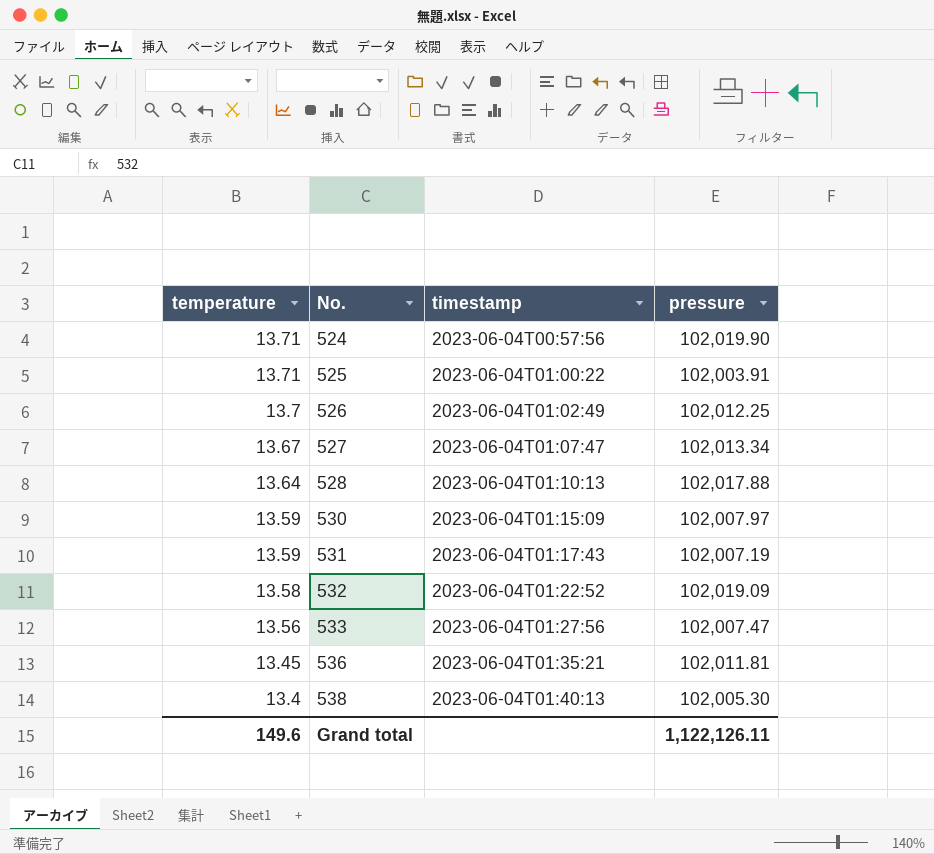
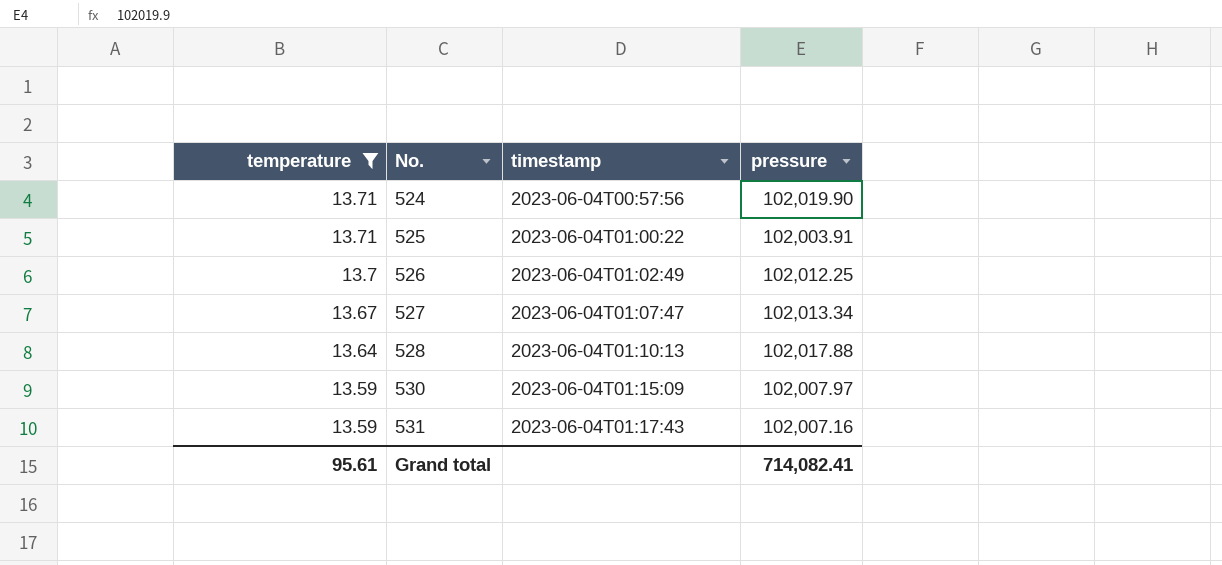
filter: none -> temperature >= 13.59
531 | pressure: 102,007.19 -> 102,007.16
Grand total | temperature: 149.6 -> 95.61
Grand total | pressure: 1,122,126.11 -> 714,082.41

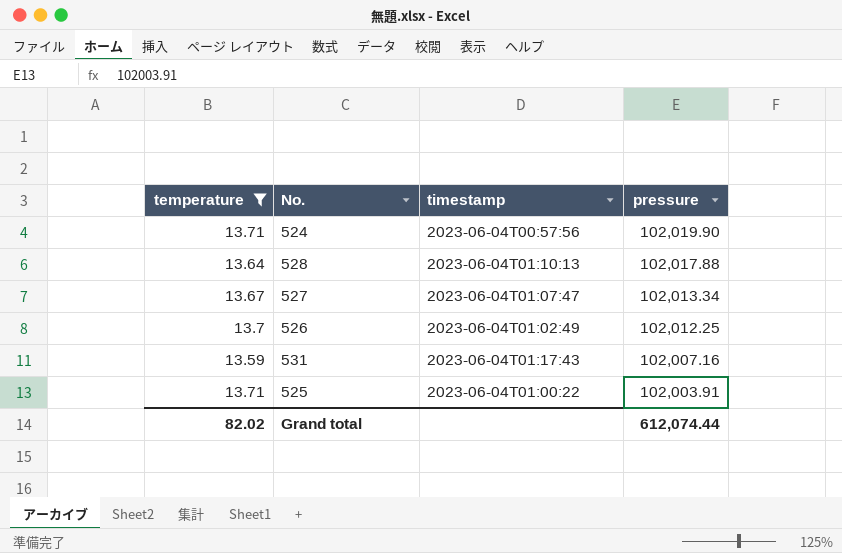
row order: temperature descending -> pressure descending
row 530: 13.59 | 2023-06-04T01:15:09 | 102,007.97 -> none
Grand total | temperature: 95.61 -> 82.02
Grand total | pressure: 714,082.41 -> 612,074.44

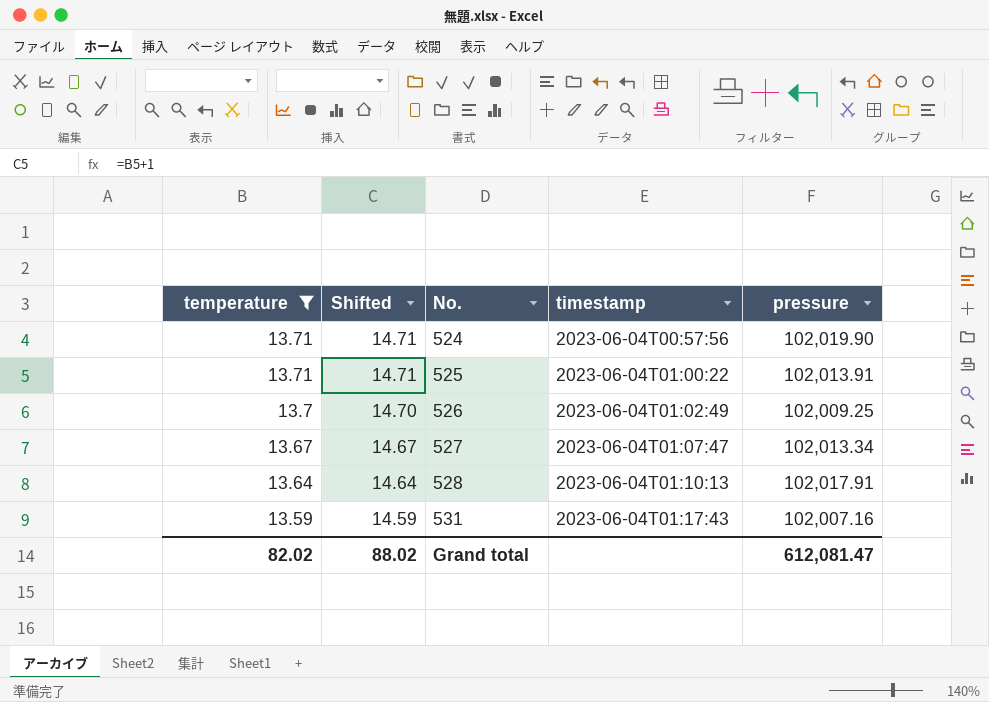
row order: pressure descending -> temperature descending
column Shifted | formula: none -> [temperature] + 1
525 | pressure: 102,003.91 -> 102,013.91
526 | pressure: 102,012.25 -> 102,009.25
528 | pressure: 102,017.88 -> 102,017.91
Grand total | pressure: 612,074.44 -> 612,081.47

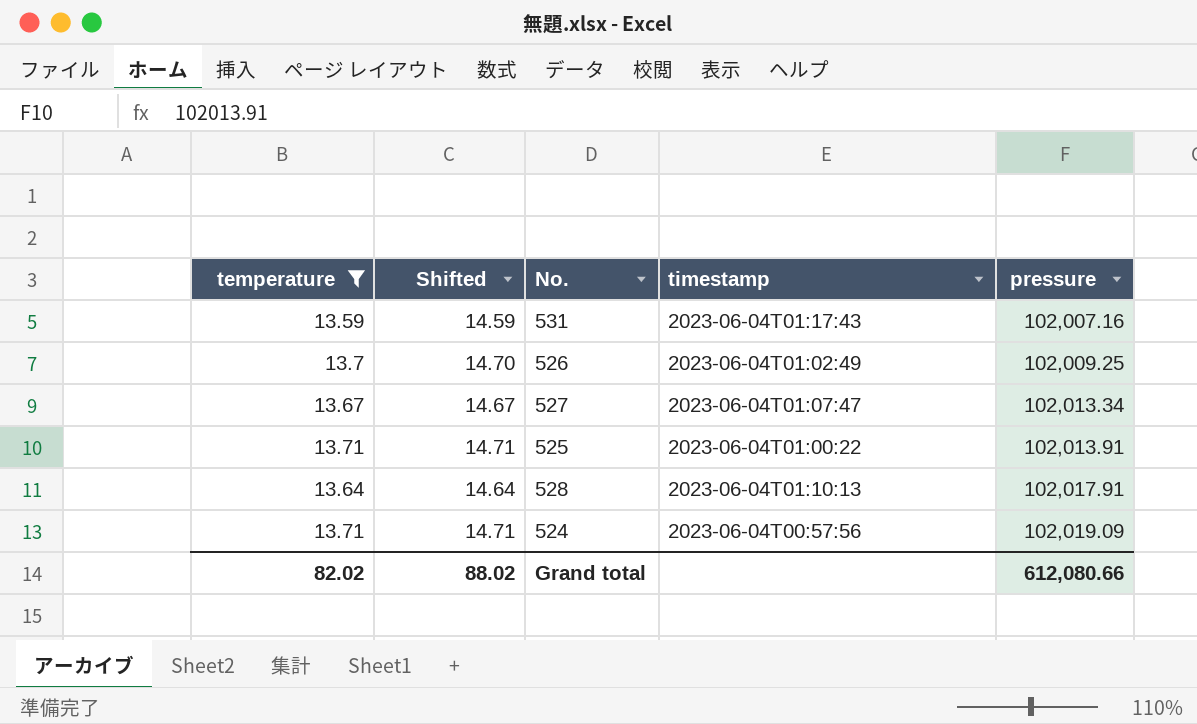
row order: temperature descending -> pressure ascending
524 | pressure: 102,019.90 -> 102,019.09
Grand total | pressure: 612,081.47 -> 612,080.66

